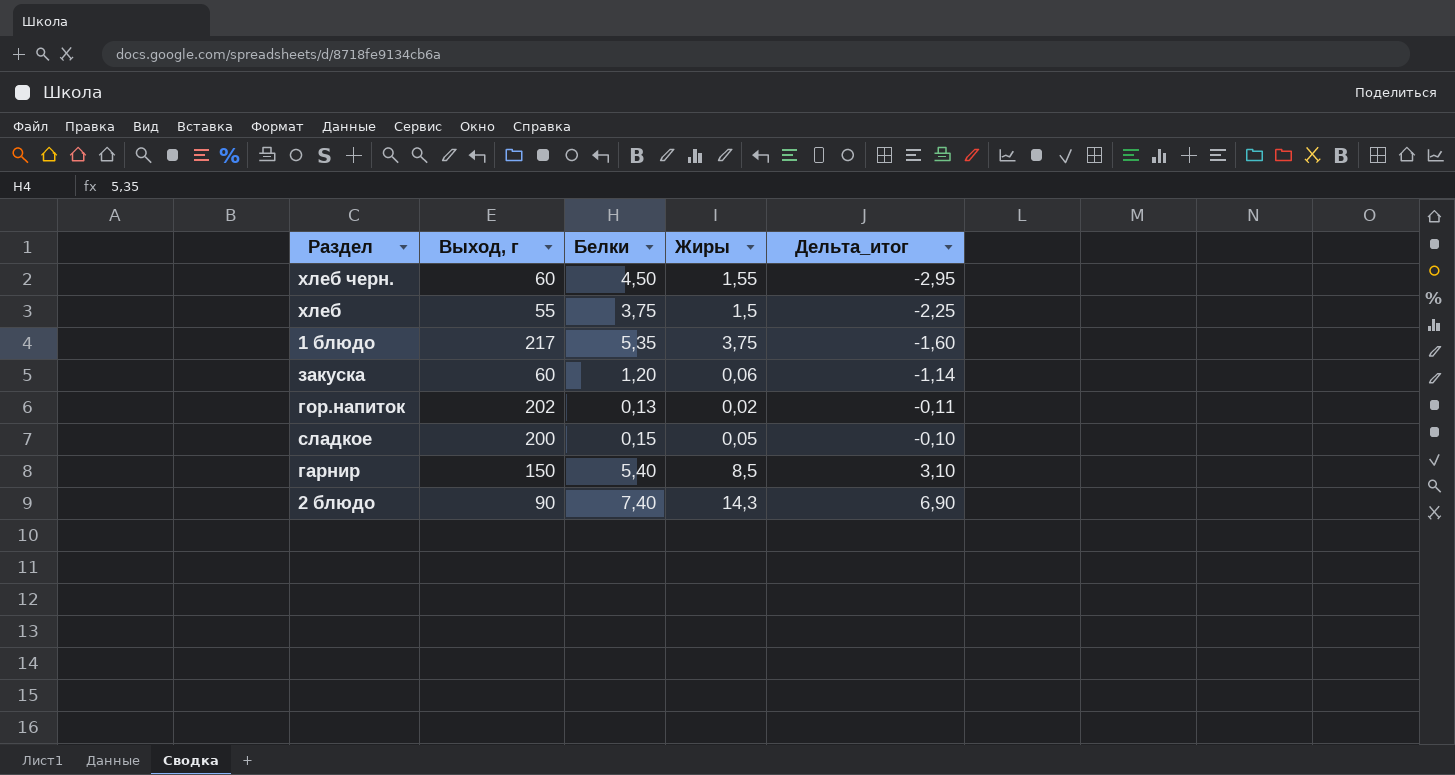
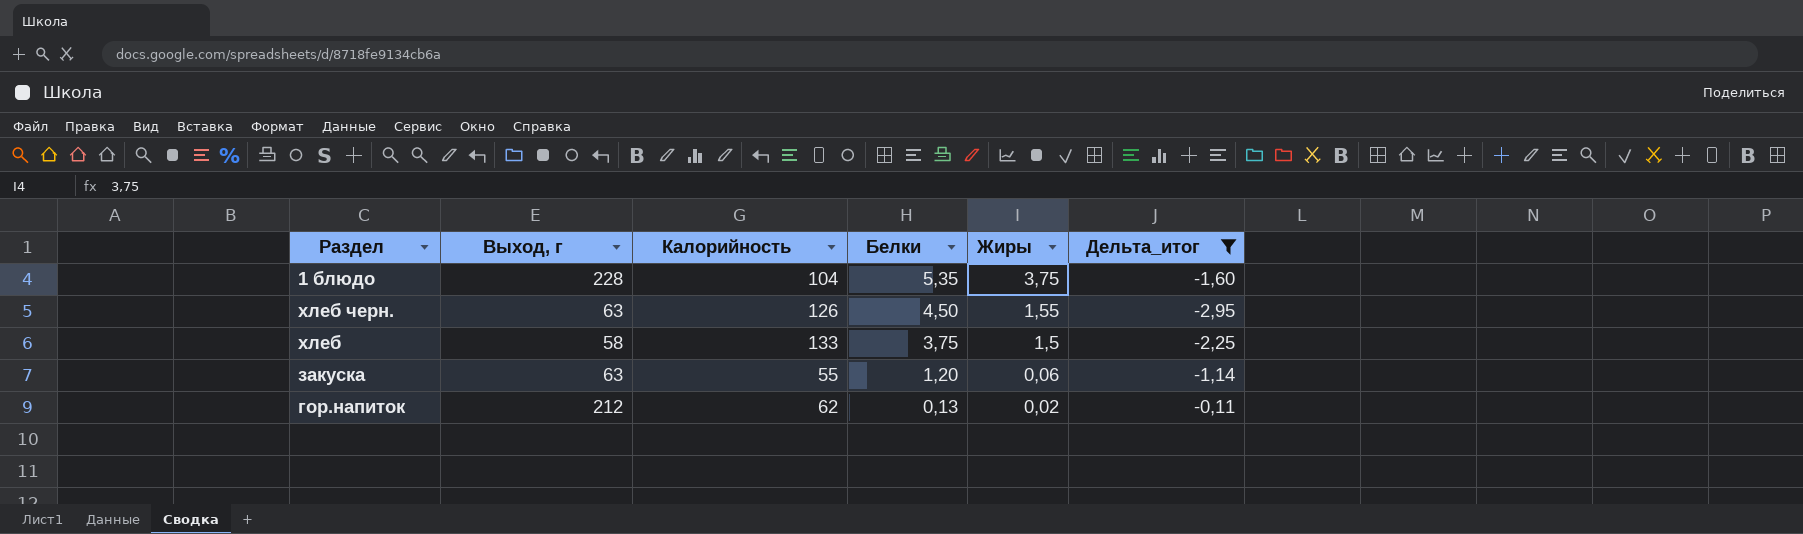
filter: none -> Дельта_итог <= -0,11
row order: Дельта_итог ascending -> Белки descending
column Калорийность | position: none -> 3
1 блюдо | Выход, г: 217 -> 228
хлеб черн. | Выход, г: 60 -> 63
хлеб | Выход, г: 55 -> 58
закуска | Выход, г: 60 -> 63
гор.напиток | Выход, г: 202 -> 212

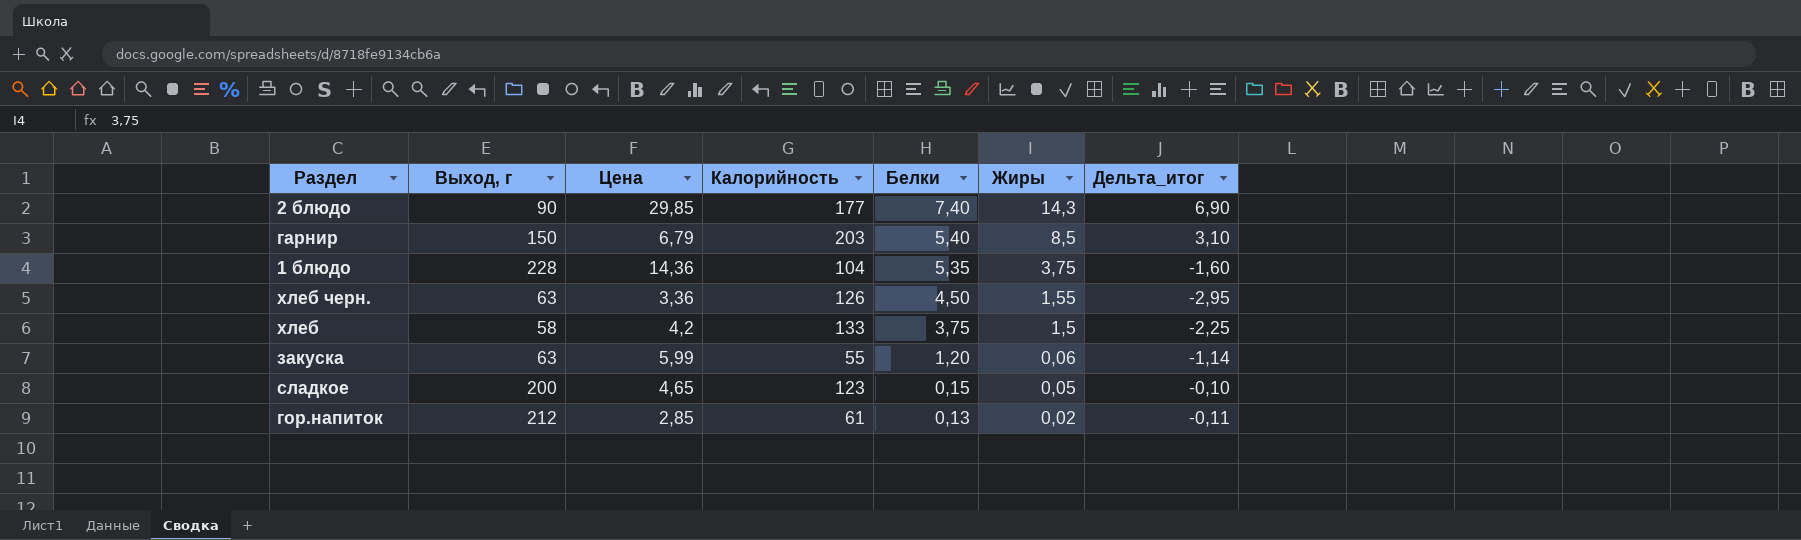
filter: Дельта_итог <= -0,11 -> none
column Цена | position: none -> 3
гор.напиток | Калорийность: 62 -> 61

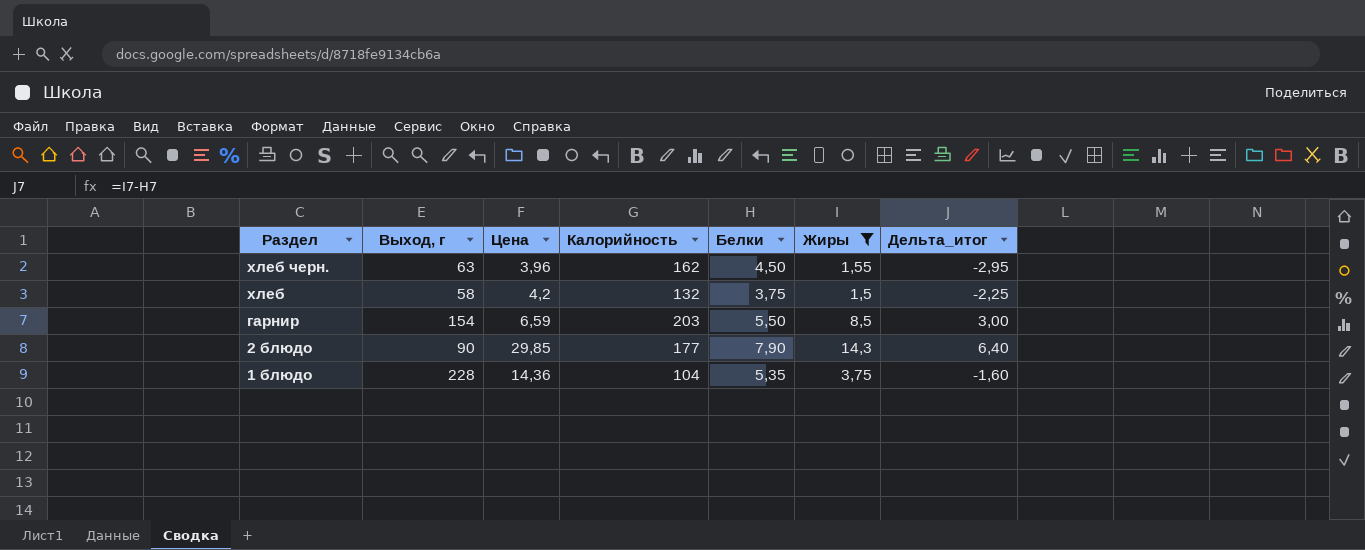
filter: none -> Жиры >= 1,5
row order: Белки descending -> Раздел descending
хлеб черн. | Цена: 3,36 -> 3,96
хлеб черн. | Калорийность: 126 -> 162
хлеб | Калорийность: 133 -> 132
гарнир | Выход, г: 150 -> 154
гарнир | Цена: 6,79 -> 6,59
гарнир | Белки: 5,40 -> 5,50
гарнир | Дельта_итог: 3,10 -> 3,00
2 блюдо | Белки: 7,40 -> 7,90
2 блюдо | Дельта_итог: 6,90 -> 6,40

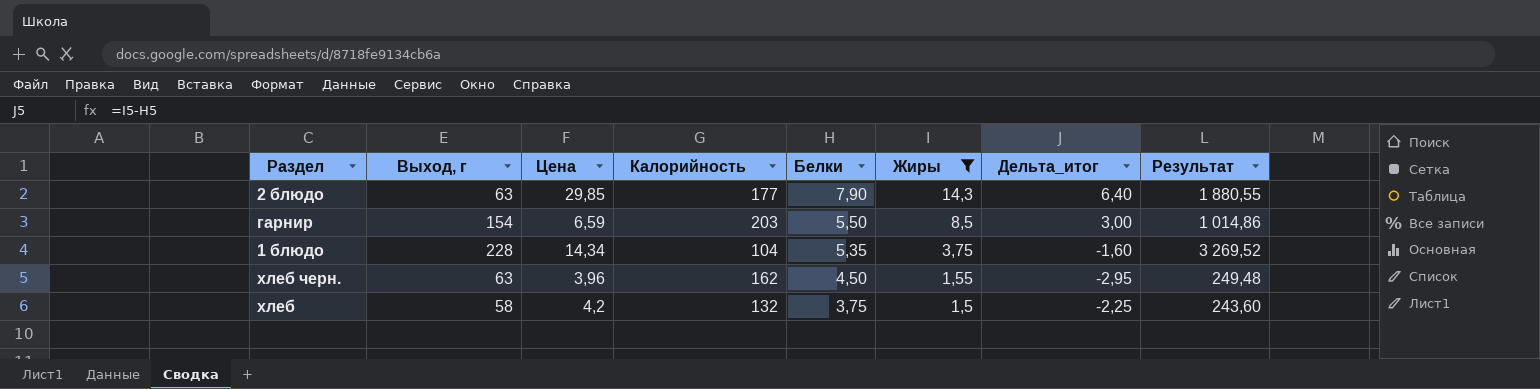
row order: Раздел descending -> Белки descending
column Результат | formula: none -> [Выход, г] * [Цена]
2 блюдо | Выход, г: 90 -> 63
1 блюдо | Цена: 14,36 -> 14,34

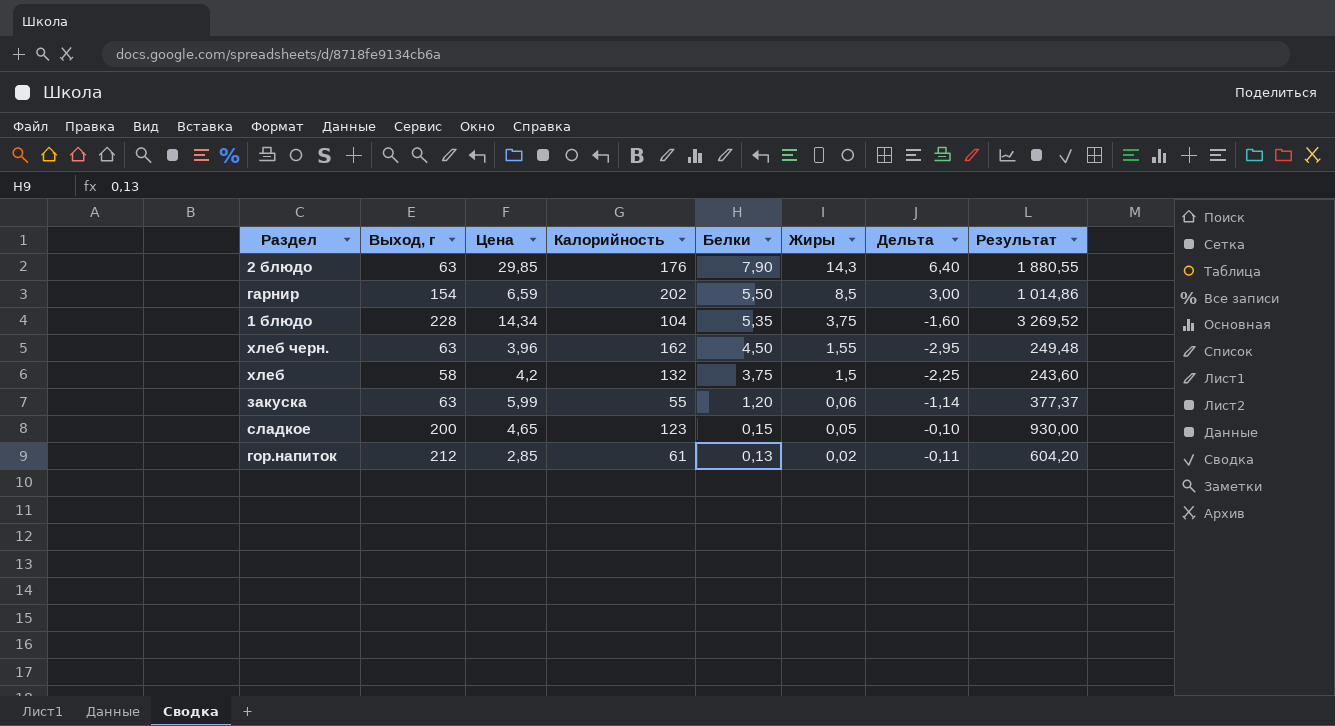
filter: Жиры >= 1,5 -> none
column name: Дельта_итог -> Дельта
2 блюдо | Калорийность: 177 -> 176
гарнир | Калорийность: 203 -> 202

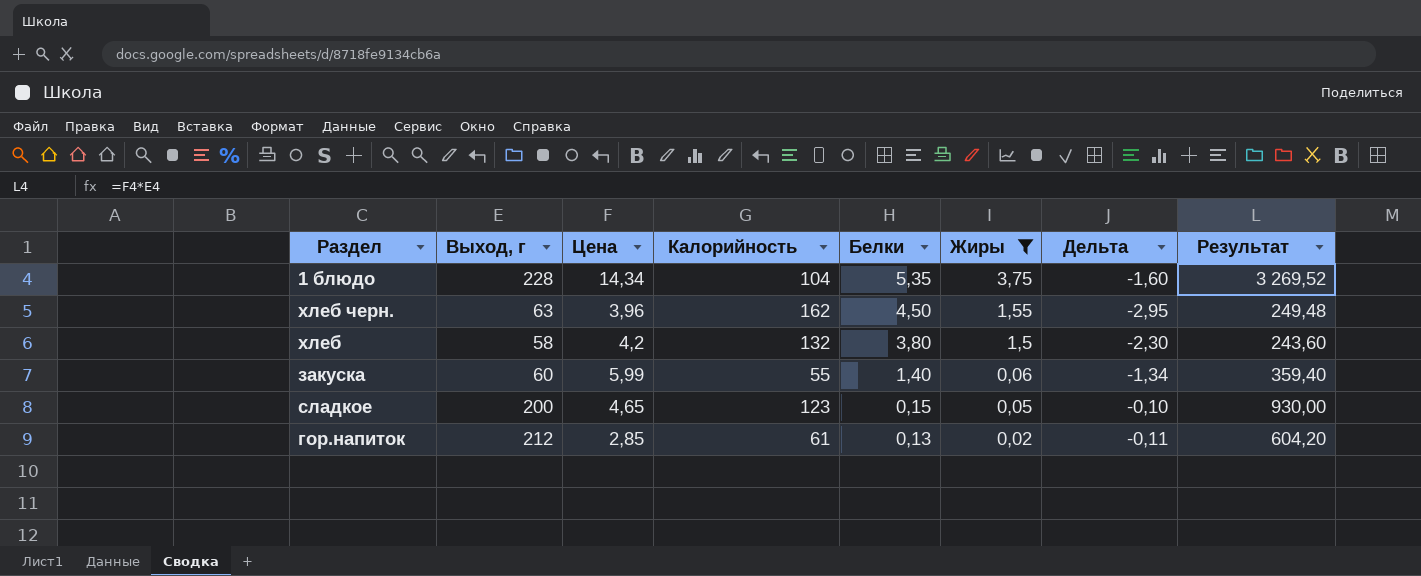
filter: none -> Жиры <= 3,75
хлеб | Белки: 3,75 -> 3,80
хлеб | Дельта: -2,25 -> -2,30
закуска | Выход, г: 63 -> 60
закуска | Белки: 1,20 -> 1,40
закуска | Дельта: -1,14 -> -1,34
закуска | Результат: 377,37 -> 359,40

